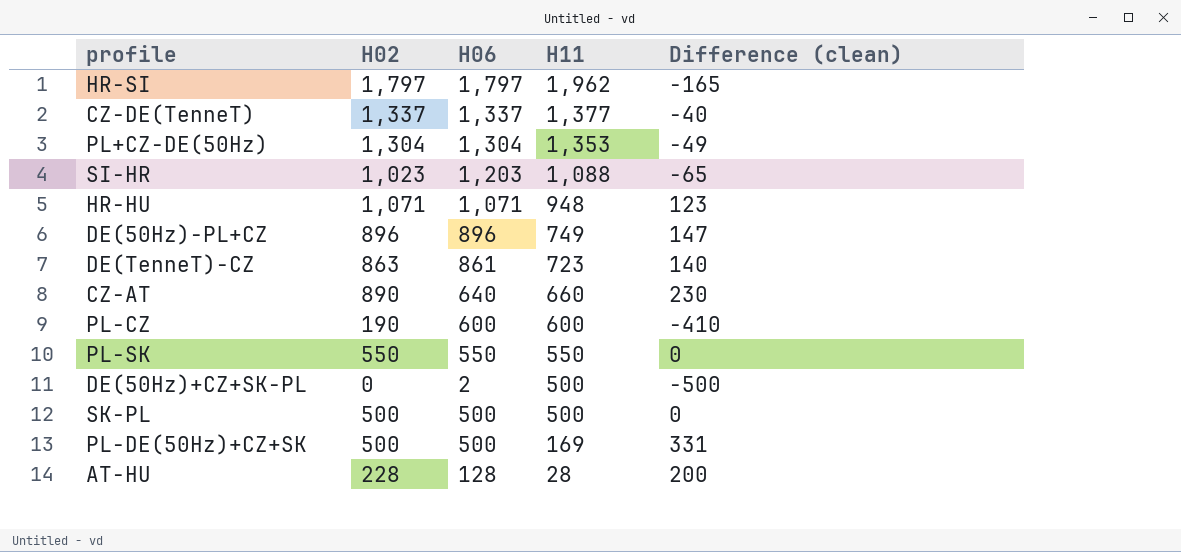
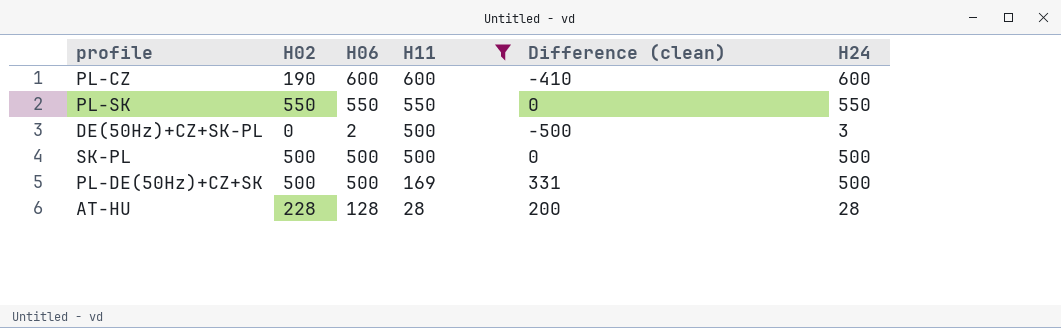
filter: none -> H11 <= 600
column H24 | position: none -> 6

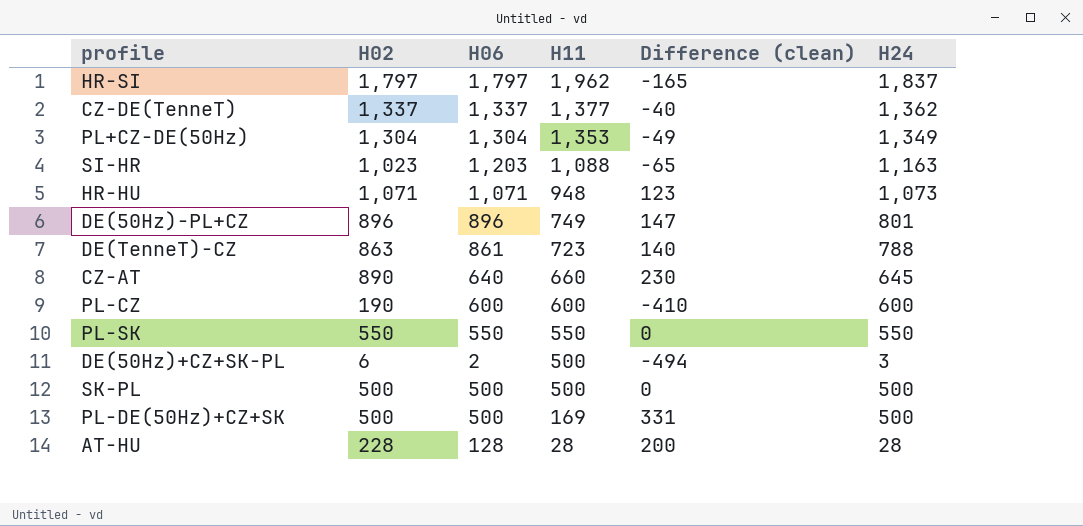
filter: H11 <= 600 -> none
DE(50Hz)+CZ+SK-PL | H02: 0 -> 6
DE(50Hz)+CZ+SK-PL | Difference (clean): -500 -> -494

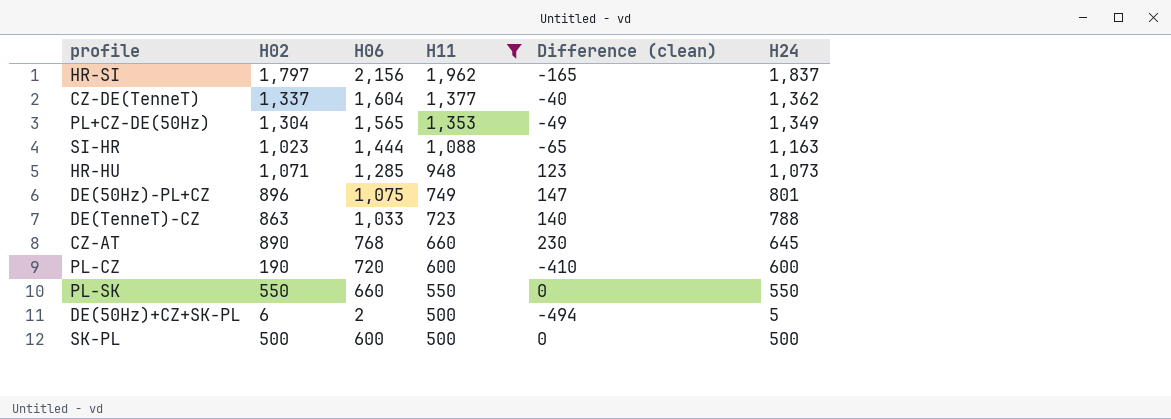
filter: none -> H11 >= 500
HR-SI | H06: 1,797 -> 2,156
CZ-DE(TenneT) | H06: 1,337 -> 1,604
PL+CZ-DE(50Hz) | H06: 1,304 -> 1,565
SI-HR | H06: 1,203 -> 1,444
HR-HU | H06: 1,071 -> 1,285
DE(50Hz)-PL+CZ | H06: 896 -> 1,075
DE(TenneT)-CZ | H06: 861 -> 1,033
CZ-AT | H06: 640 -> 768
PL-CZ | H06: 600 -> 720
PL-SK | H06: 550 -> 660
DE(50Hz)+CZ+SK-PL | H24: 3 -> 5
SK-PL | H06: 500 -> 600

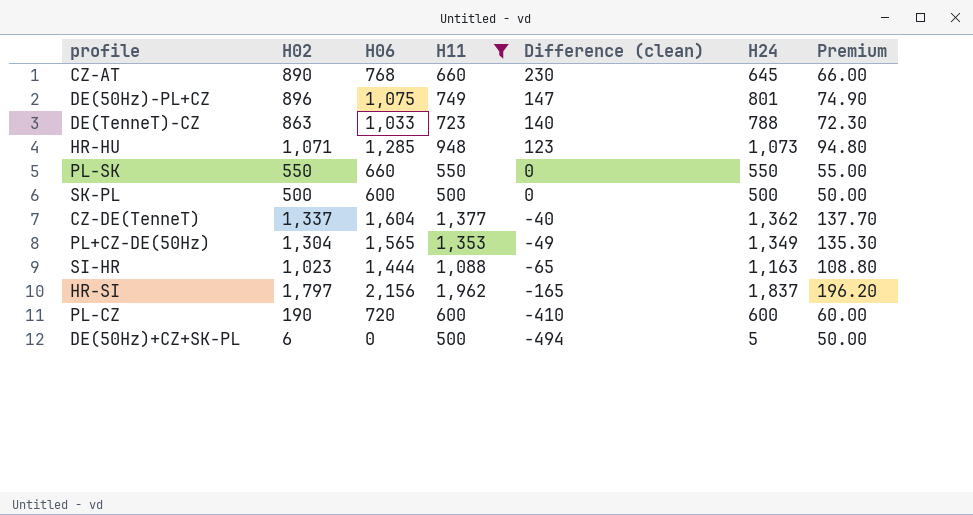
row order: H11 descending -> Difference (clean) descending
column Premium | formula: none -> [H11] * 0.1
DE(50Hz)+CZ+SK-PL | H06: 2 -> 0

